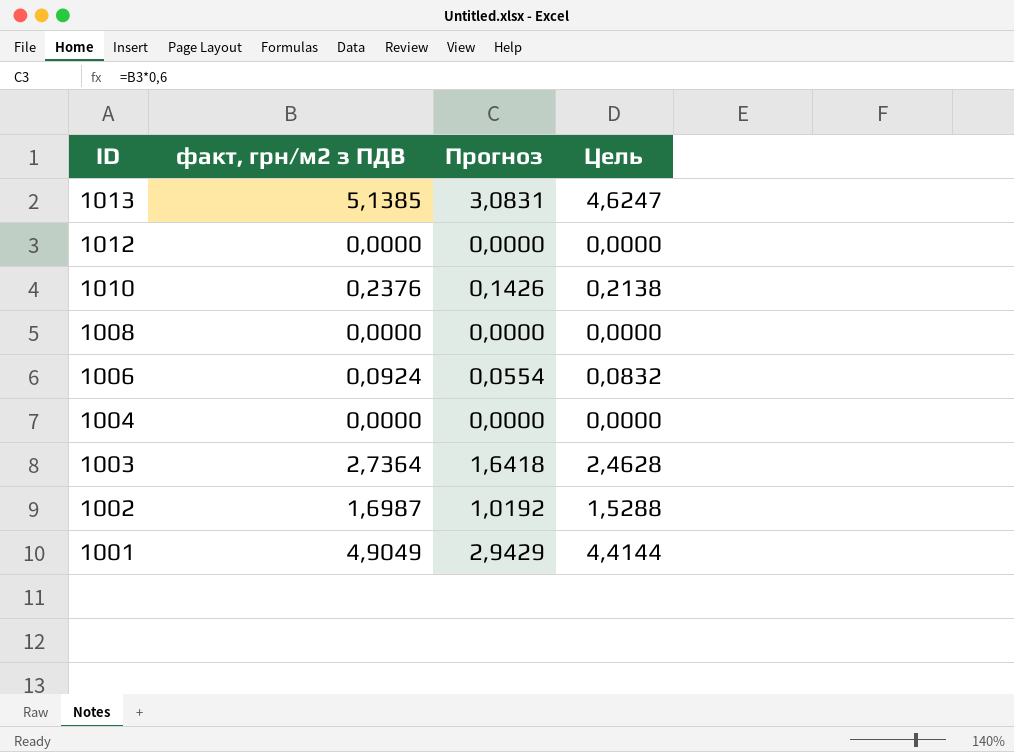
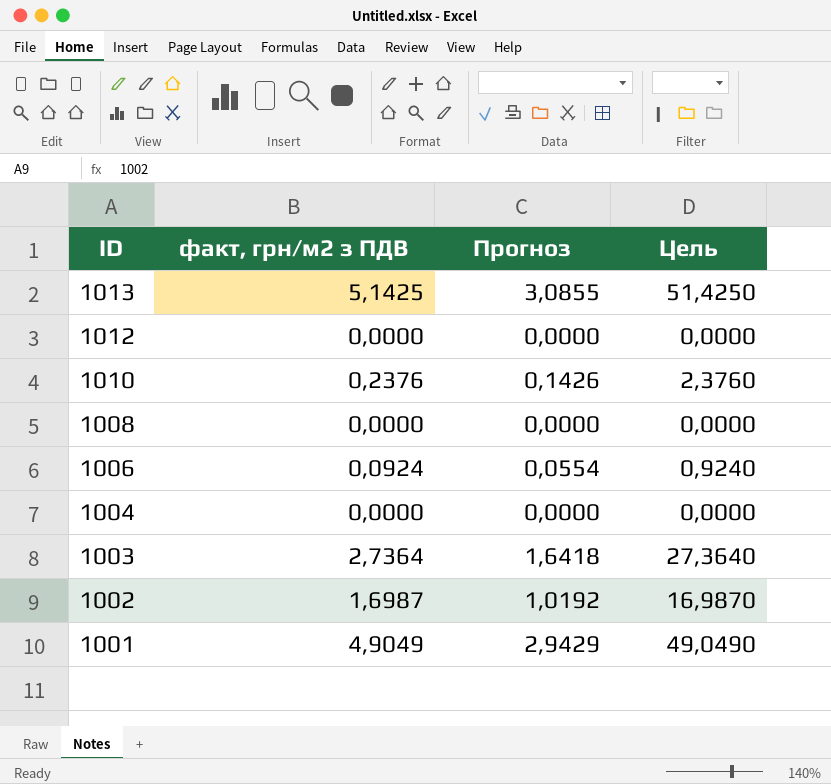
column Цель | formula: [факт, грн/м2 з ПДВ] * 0,9 -> [факт, грн/м2 з ПДВ] * 10
1013 | факт, грн/м2 з ПДВ: 5,1385 -> 5,1425
1013 | Прогноз: 3,0831 -> 3,0855

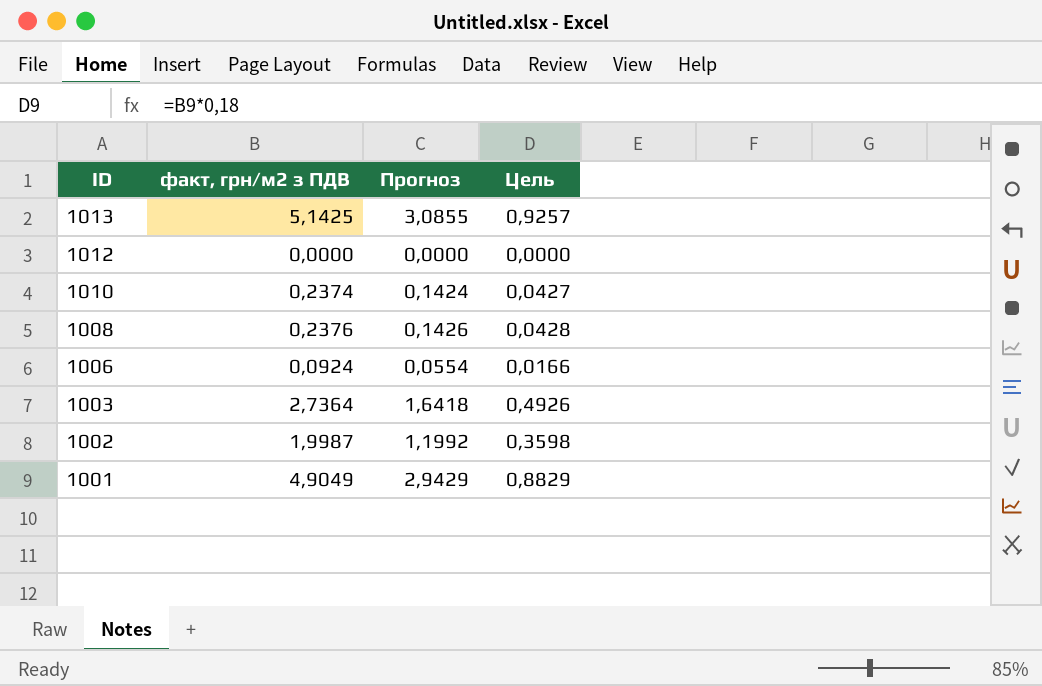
column Цель | formula: [факт, грн/м2 з ПДВ] * 10 -> [факт, грн/м2 з ПДВ] * 0,18
row 1004: 0,0000 | 0,0000 | 0,0000 -> none
1010 | факт, грн/м2 з ПДВ: 0,2376 -> 0,2374
1010 | Прогноз: 0,1426 -> 0,1424
1008 | факт, грн/м2 з ПДВ: 0,0000 -> 0,2376
1008 | Прогноз: 0,0000 -> 0,1426
1002 | факт, грн/м2 з ПДВ: 1,6987 -> 1,9987
1002 | Прогноз: 1,0192 -> 1,1992

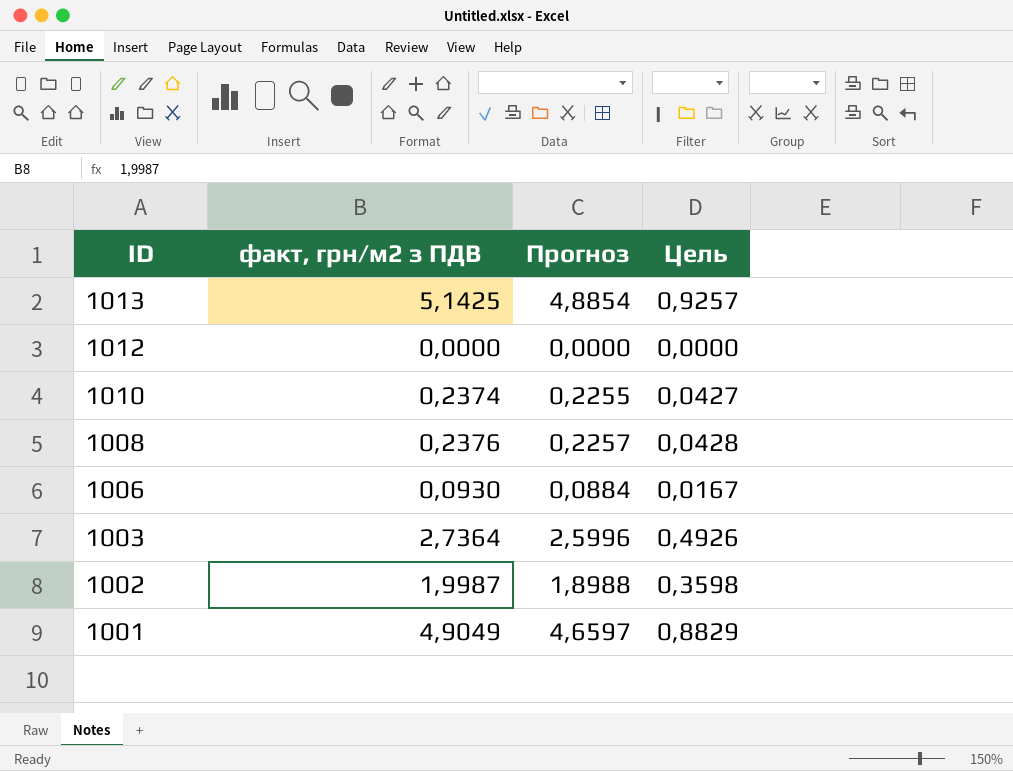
column Прогноз | formula: [факт, грн/м2 з ПДВ] * 0,6 -> [факт, грн/м2 з ПДВ] * 0,95
1006 | факт, грн/м2 з ПДВ: 0,0924 -> 0,0930
1006 | Цель: 0,0166 -> 0,0167

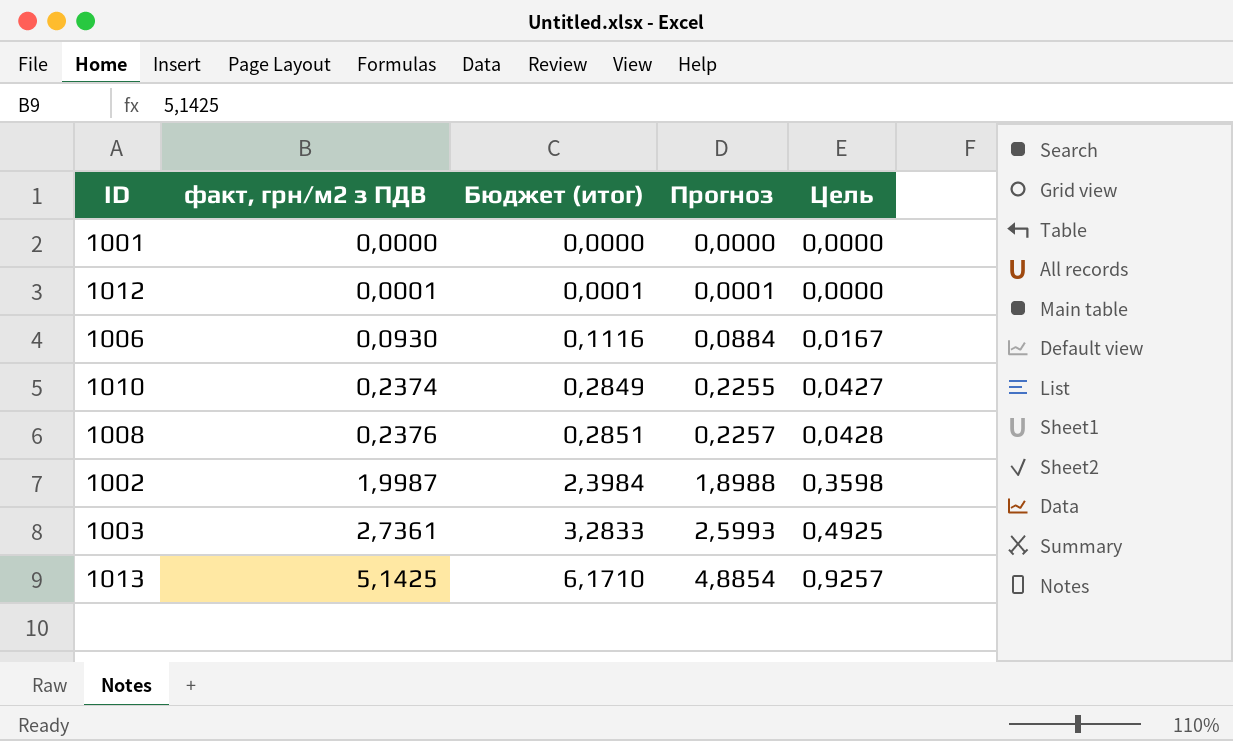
row order: ID descending -> факт, грн/м2 з ПДВ ascending
column Бюджет (итог) | formula: none -> [факт, грн/м2 з ПДВ] * 1,2
1001 | факт, грн/м2 з ПДВ: 4,9049 -> 0,0000
1001 | Прогноз: 4,6597 -> 0,0000
1001 | Цель: 0,8829 -> 0,0000
1012 | факт, грн/м2 з ПДВ: 0,0000 -> 0,0001
1012 | Прогноз: 0,0000 -> 0,0001
1003 | факт, грн/м2 з ПДВ: 2,7364 -> 2,7361
1003 | Прогноз: 2,5996 -> 2,5993
1003 | Цель: 0,4926 -> 0,4925

